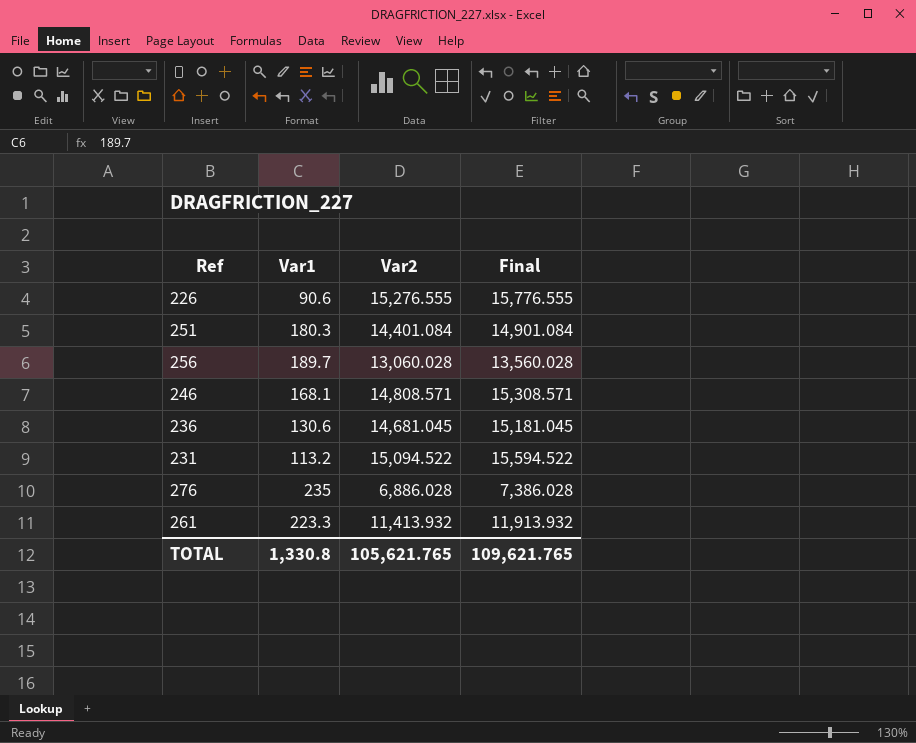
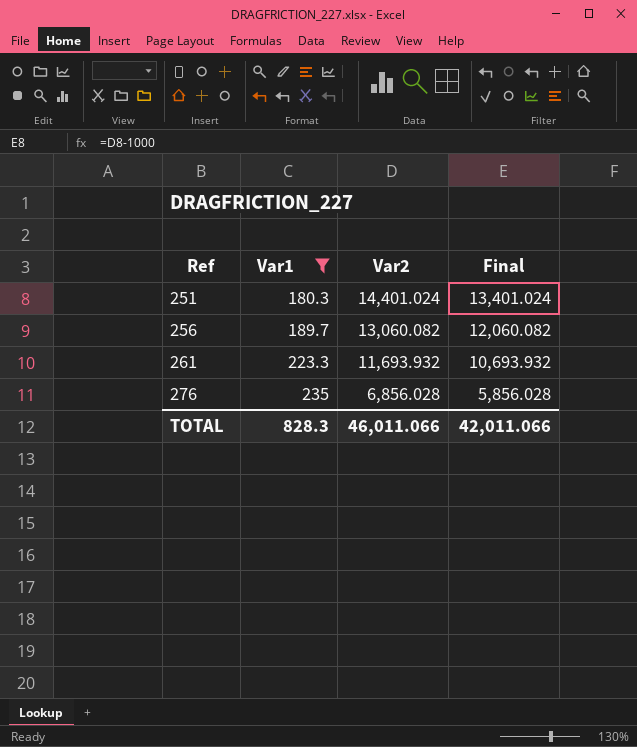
filter: none -> Var1 >= 180.3
row order: none -> Ref ascending
column Final | formula: [Var2] + 500 -> [Var2] - 1000
251 | Var2: 14,401.084 -> 14,401.024
256 | Var2: 13,060.028 -> 13,060.082
261 | Var2: 11,413.932 -> 11,693.932
276 | Var2: 6,886.028 -> 6,856.028
TOTAL | Var1: 1,330.8 -> 828.3
TOTAL | Var2: 105,621.765 -> 46,011.066
TOTAL | Final: 109,621.765 -> 42,011.066

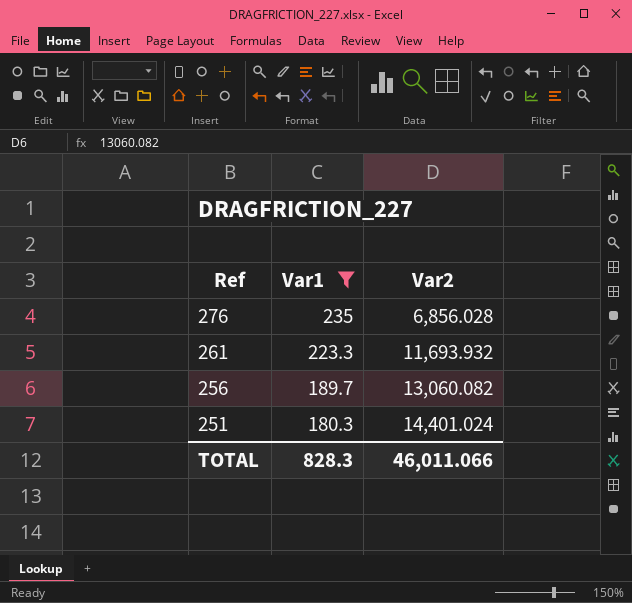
row order: Ref ascending -> Ref descending
column Final | formula: [Var2] - 1000 -> none

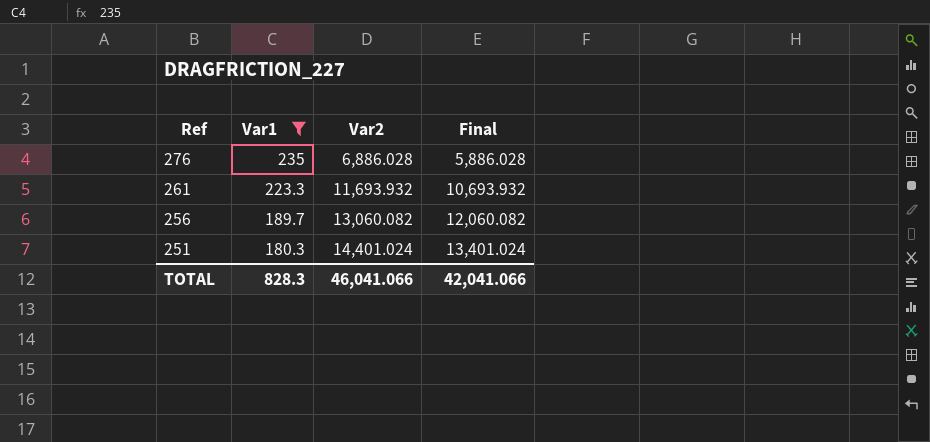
column Final | formula: none -> [Var2] - 1000
276 | Var2: 6,856.028 -> 6,886.028
TOTAL | Var2: 46,011.066 -> 46,041.066

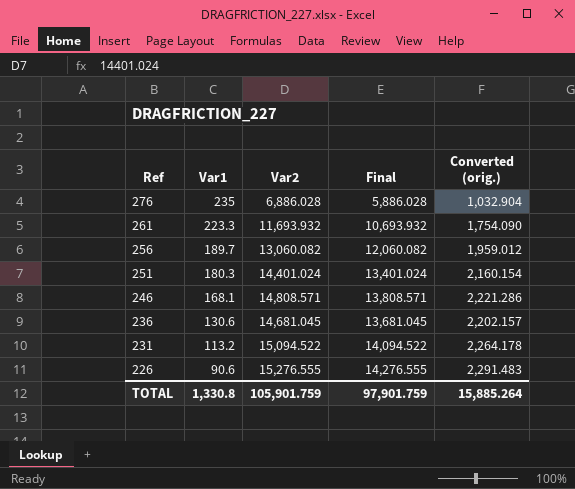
filter: Var1 >= 180.3 -> none
column Converted (orig.) | formula: none -> [Var2] * 0.15
TOTAL | Var1: 828.3 -> 1,330.8
TOTAL | Var2: 46,041.066 -> 105,901.759
TOTAL | Final: 42,041.066 -> 97,901.759

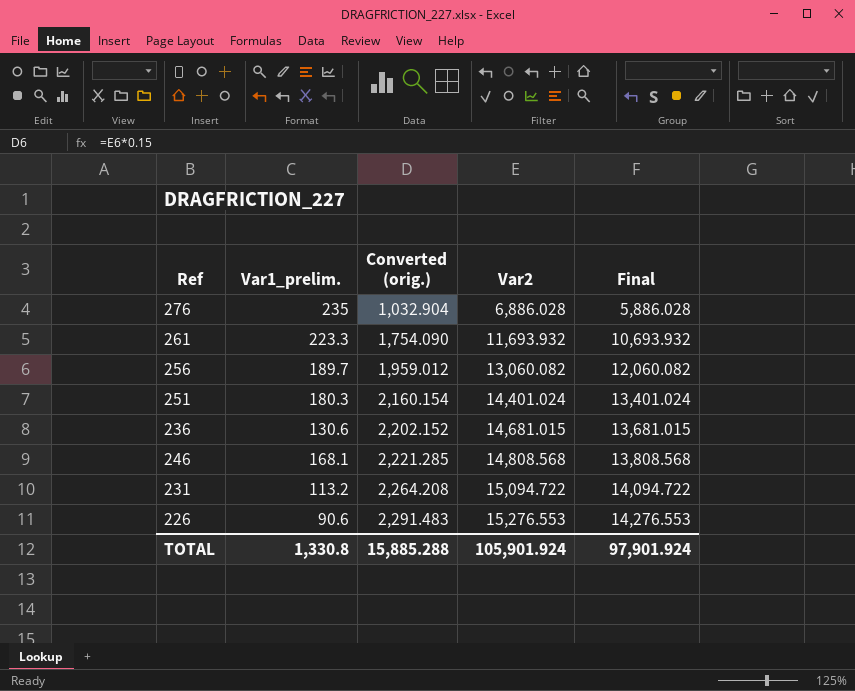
row order: Ref descending -> Converted (orig.) ascending
column name: Var1 -> Var1_prelim.
column Converted (orig.) | position: 5 -> 3
236 | Converted (orig.): 2,202.157 -> 2,202.152
236 | Var2: 14,681.045 -> 14,681.015
236 | Final: 13,681.045 -> 13,681.015
246 | Converted (orig.): 2,221.286 -> 2,221.285
246 | Var2: 14,808.571 -> 14,808.568
246 | Final: 13,808.571 -> 13,808.568
231 | Converted (orig.): 2,264.178 -> 2,264.208
231 | Var2: 15,094.522 -> 15,094.722
231 | Final: 14,094.522 -> 14,094.722
226 | Var2: 15,276.555 -> 15,276.553
226 | Final: 14,276.555 -> 14,276.553
TOTAL | Converted (orig.): 15,885.264 -> 15,885.288
TOTAL | Var2: 105,901.759 -> 105,901.924
TOTAL | Final: 97,901.759 -> 97,901.924

